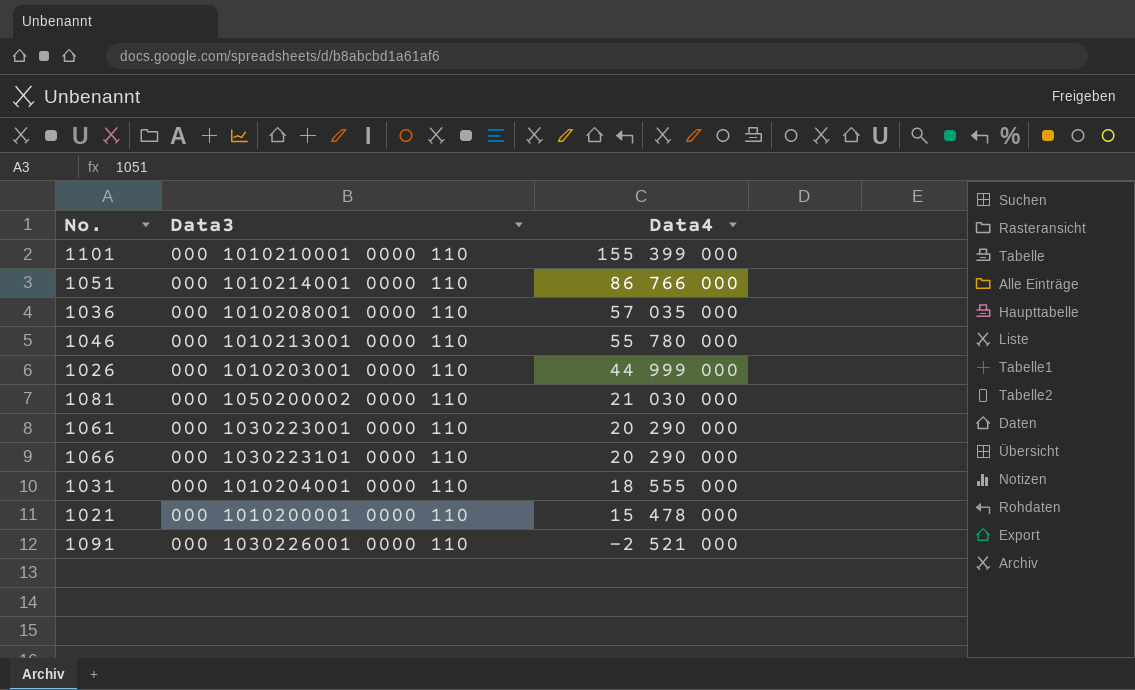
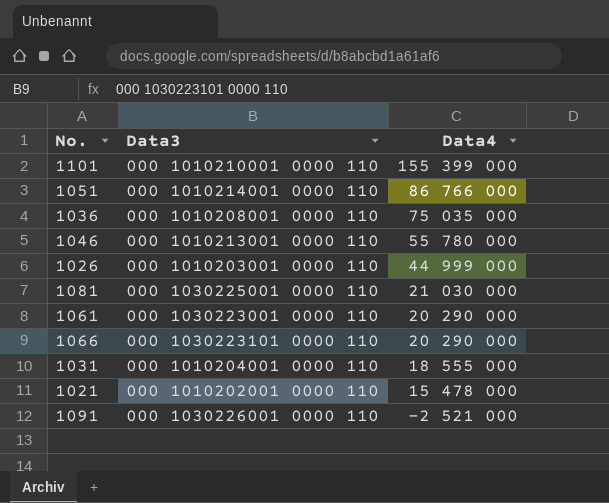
1036 | Data4: 57 035 000 -> 75 035 000
1081 | Data3: 000 1050200002 0000 110 -> 000 1030225001 0000 110
1021 | Data3: 000 1010200001 0000 110 -> 000 1010202001 0000 110

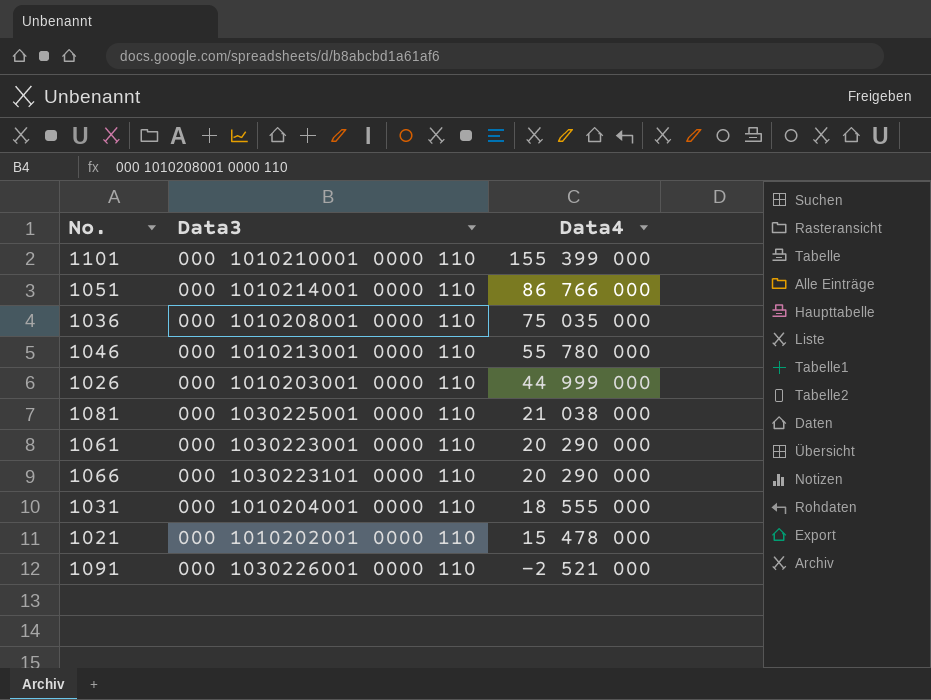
1081 | Data4: 21 030 000 -> 21 038 000

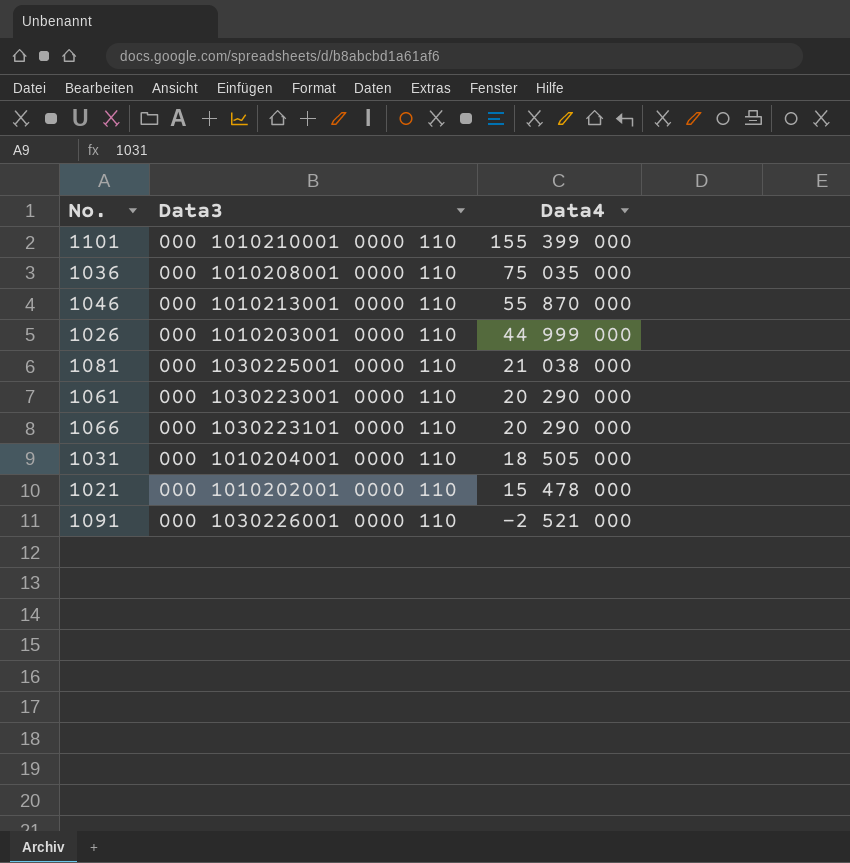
row 1051: 000 1010214001 0000 110 | 86 766 000 -> none
1046 | Data4: 55 780 000 -> 55 870 000
1031 | Data4: 18 555 000 -> 18 505 000

